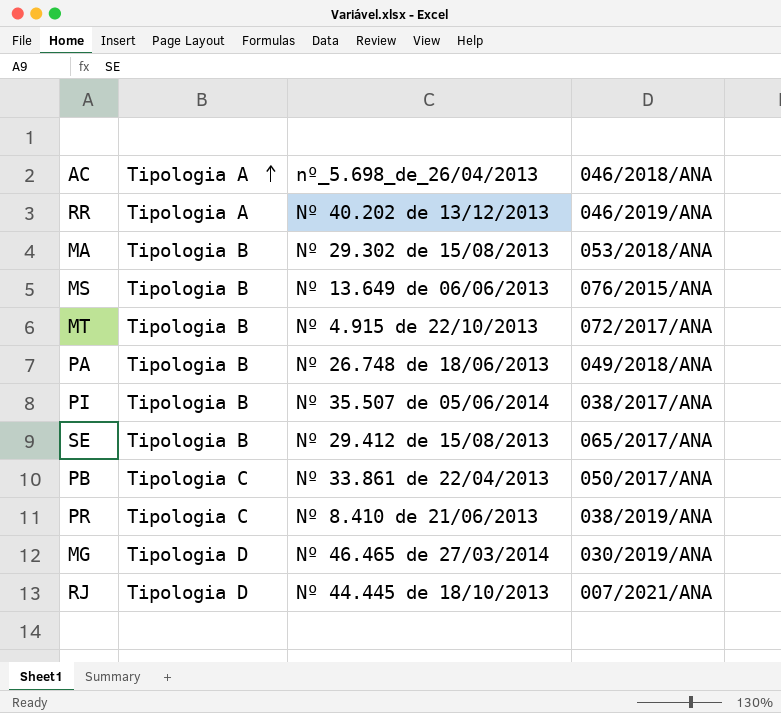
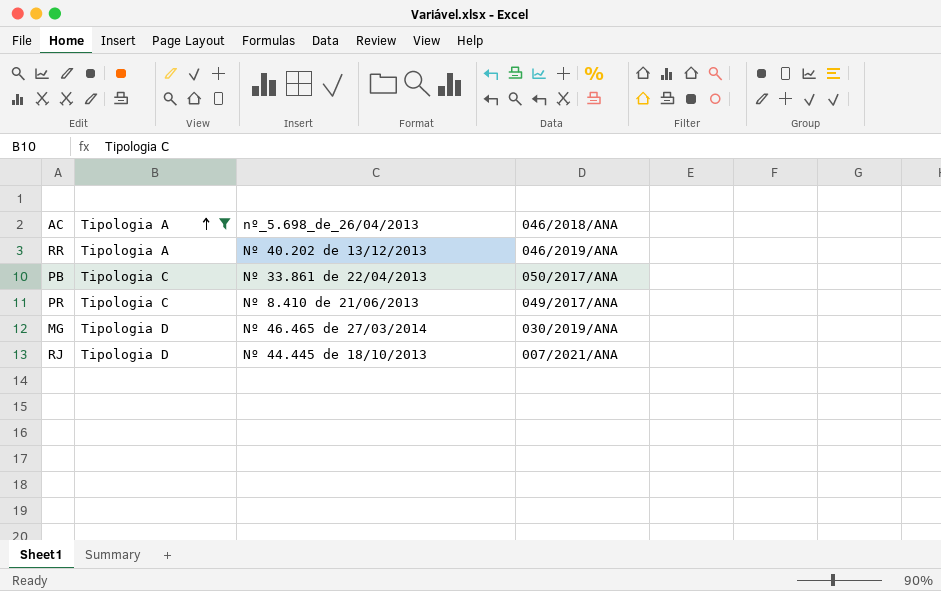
filter: none -> Tipologia A != Tipologia B
PR | 046/2018/ANA: 038/2019/ANA -> 049/2017/ANA

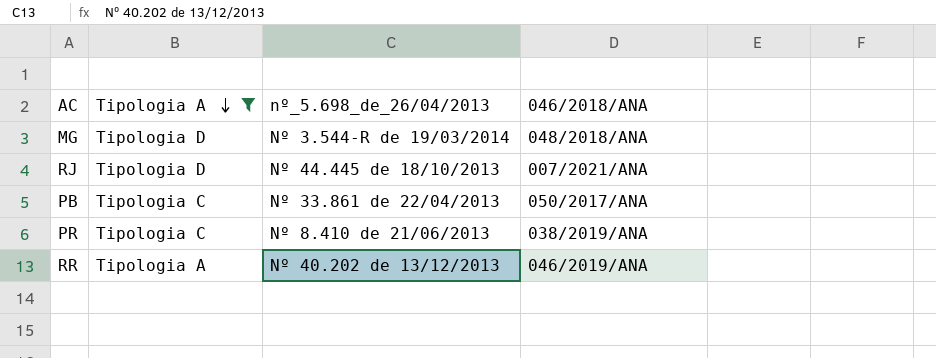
row order: Tipologia A ascending -> Tipologia A descending
MG | nº_5.698_de_26/04/2013: Nº 46.465 de 27/03/2014 -> Nº 3.544-R de 19/03/2014
MG | 046/2018/ANA: 030/2019/ANA -> 048/2018/ANA
PR | 046/2018/ANA: 049/2017/ANA -> 038/2019/ANA

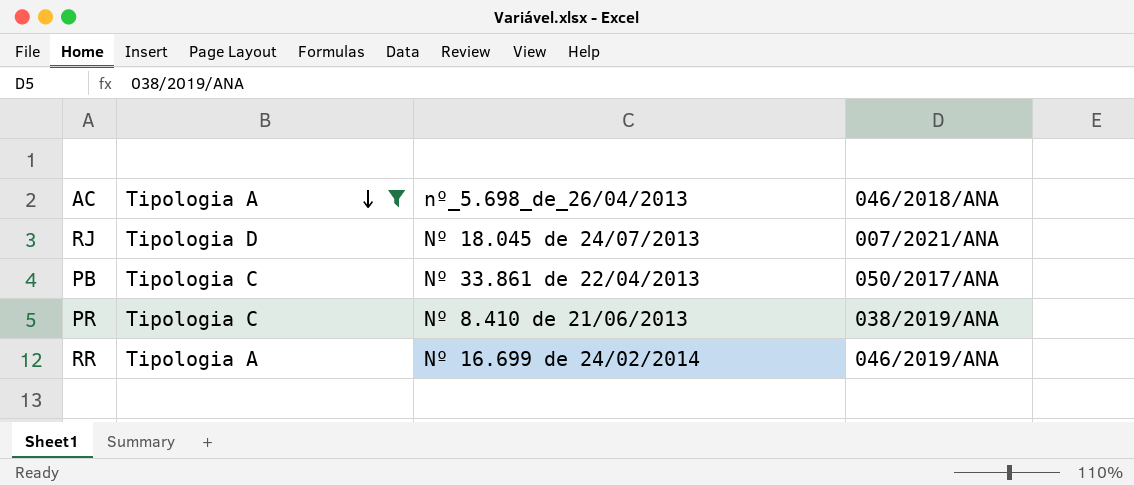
row MG: Tipologia D | Nº 3.544-R de 19/03/2014 | 048/2018/ANA -> none
RJ | nº_5.698_de_26/04/2013: Nº 44.445 de 18/10/2013 -> Nº 18.045 de 24/07/2013
RR | nº_5.698_de_26/04/2013: Nº 40.202 de 13/12/2013 -> Nº 16.699 de 24/02/2014

